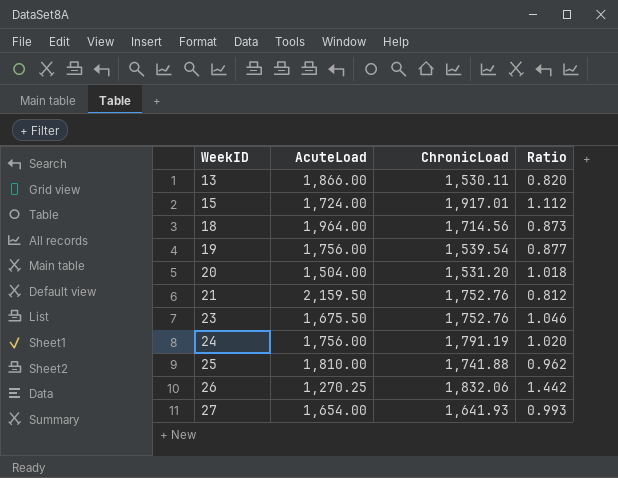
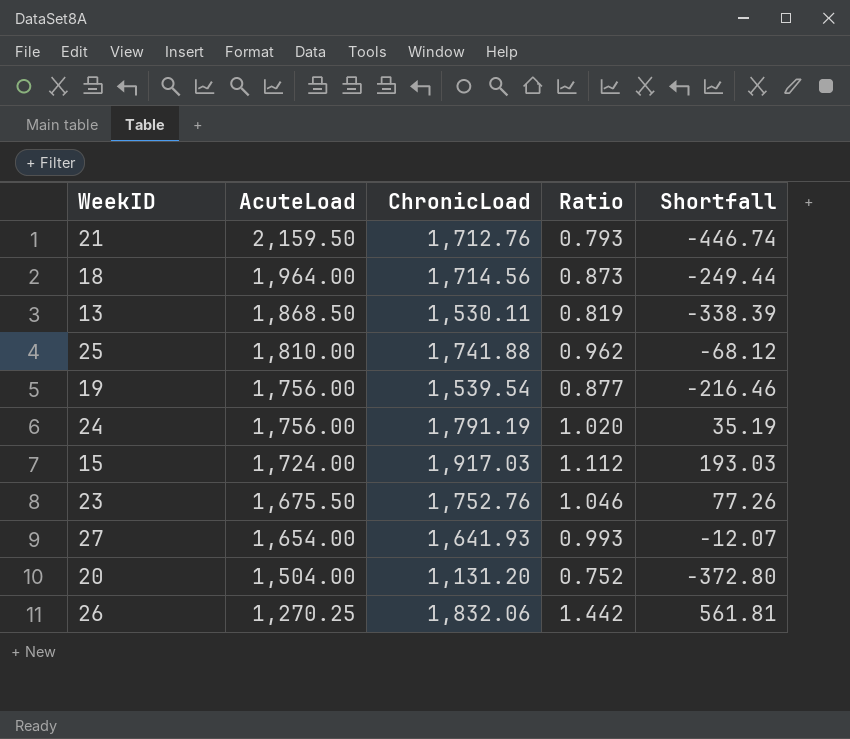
row order: WeekID ascending -> AcuteLoad descending
column Shortfall | formula: none -> [ChronicLoad] - [AcuteLoad]
21 | ChronicLoad: 1,752.76 -> 1,712.76
21 | Ratio: 0.812 -> 0.793
13 | AcuteLoad: 1,866.00 -> 1,868.50
13 | Ratio: 0.820 -> 0.819
15 | ChronicLoad: 1,917.01 -> 1,917.03
20 | ChronicLoad: 1,531.20 -> 1,131.20
20 | Ratio: 1.018 -> 0.752

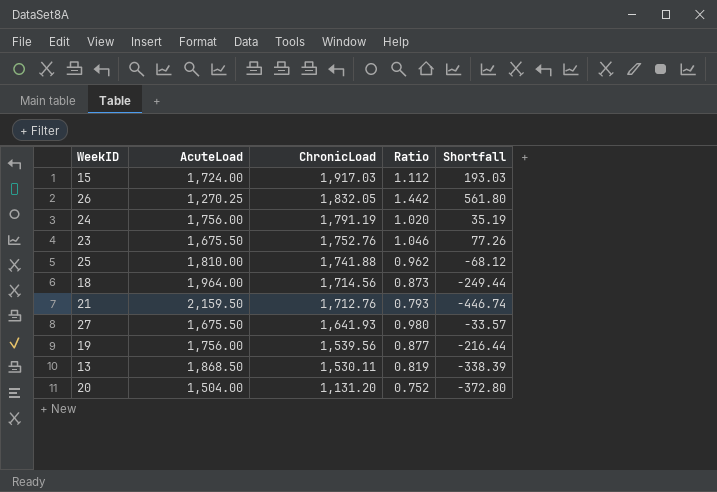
row order: AcuteLoad descending -> ChronicLoad descending
26 | ChronicLoad: 1,832.06 -> 1,832.05
26 | Shortfall: 561.81 -> 561.80
27 | AcuteLoad: 1,654.00 -> 1,675.50
27 | Ratio: 0.993 -> 0.980
27 | Shortfall: -12.07 -> -33.57
19 | ChronicLoad: 1,539.54 -> 1,539.56
19 | Shortfall: -216.46 -> -216.44

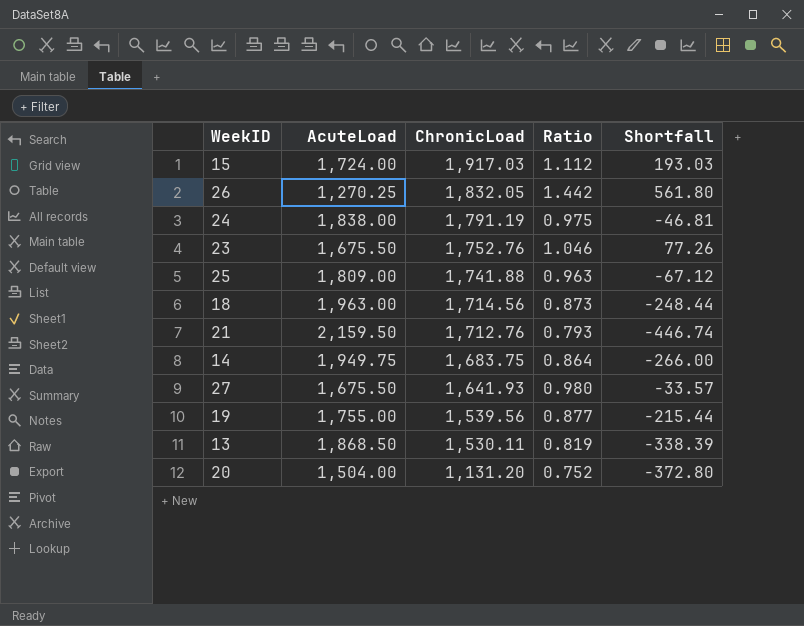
24 | AcuteLoad: 1,756.00 -> 1,838.00
24 | Ratio: 1.020 -> 0.975
24 | Shortfall: 35.19 -> -46.81
25 | AcuteLoad: 1,810.00 -> 1,809.00
25 | Ratio: 0.962 -> 0.963
25 | Shortfall: -68.12 -> -67.12
18 | AcuteLoad: 1,964.00 -> 1,963.00
18 | Shortfall: -249.44 -> -248.44
row 14: none -> 1,949.75 | 1,683.75 | 0.864 | -266.00
19 | AcuteLoad: 1,756.00 -> 1,755.00
19 | Shortfall: -216.44 -> -215.44

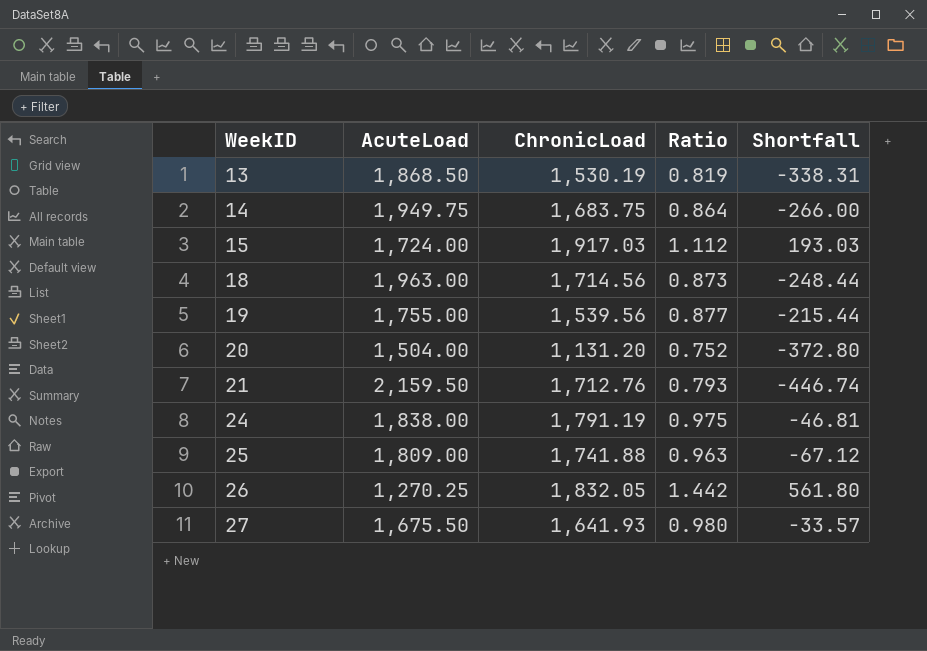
row order: ChronicLoad descending -> WeekID ascending
row 23: 1,675.50 | 1,752.76 | 1.046 | 77.26 -> none
13 | ChronicLoad: 1,530.11 -> 1,530.19
13 | Shortfall: -338.39 -> -338.31

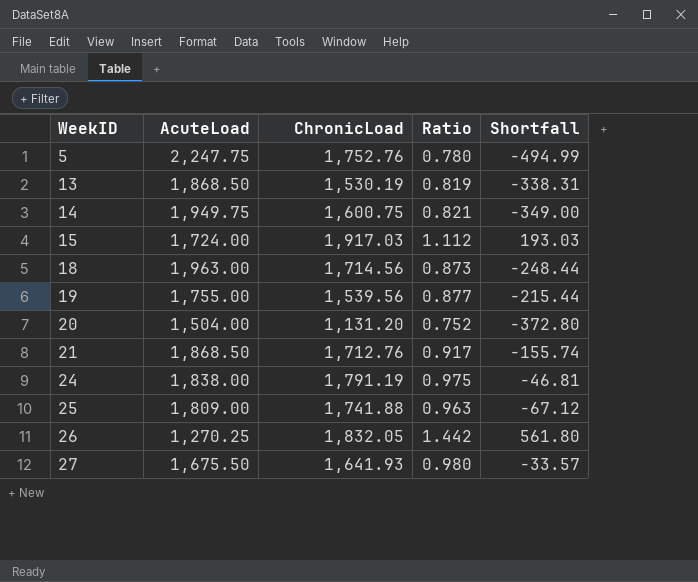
row 5: none -> 2,247.75 | 1,752.76 | 0.780 | -494.99
14 | ChronicLoad: 1,683.75 -> 1,600.75
14 | Ratio: 0.864 -> 0.821
14 | Shortfall: -266.00 -> -349.00
21 | AcuteLoad: 2,159.50 -> 1,868.50
21 | Ratio: 0.793 -> 0.917
21 | Shortfall: -446.74 -> -155.74

